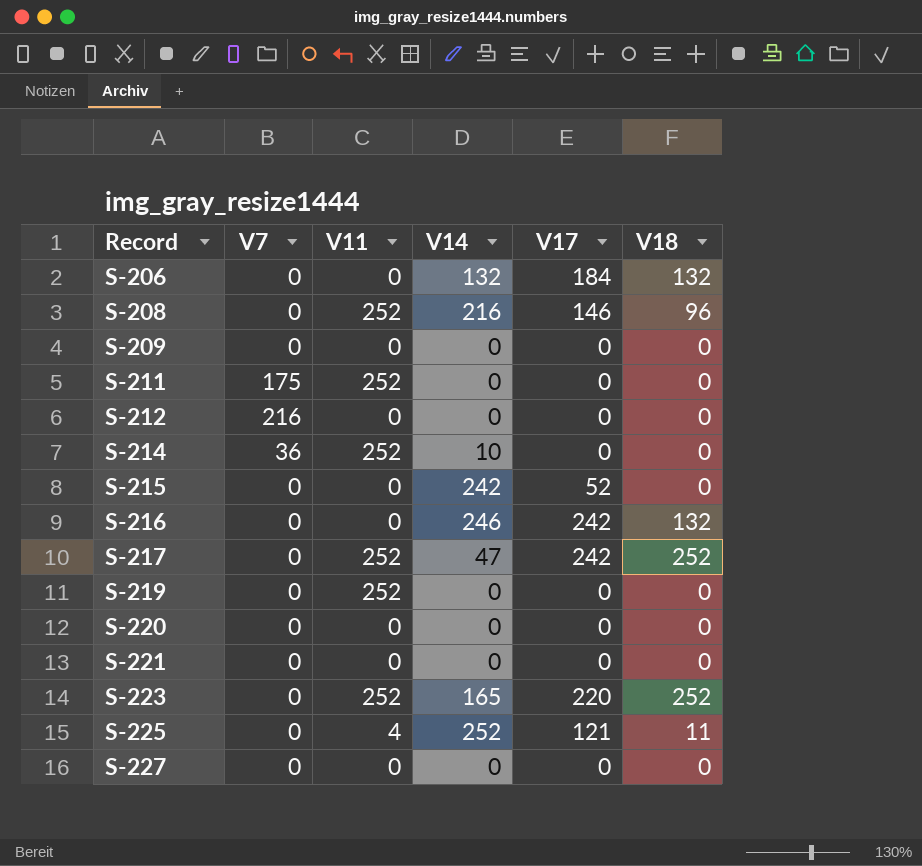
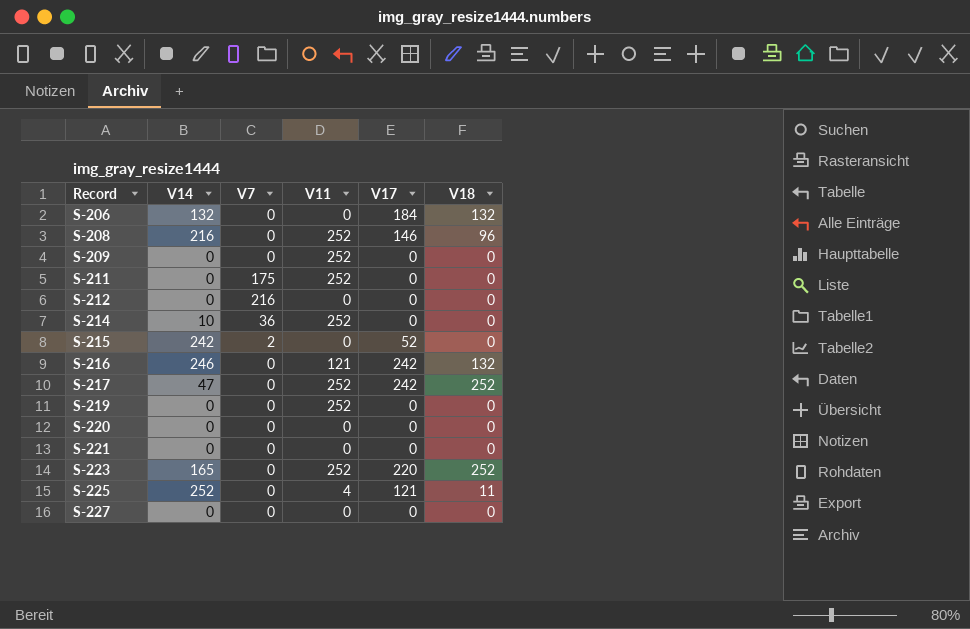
column V14 | position: 4 -> 2
S-209 | V11: 0 -> 252
S-215 | V7: 0 -> 2
S-216 | V11: 0 -> 121

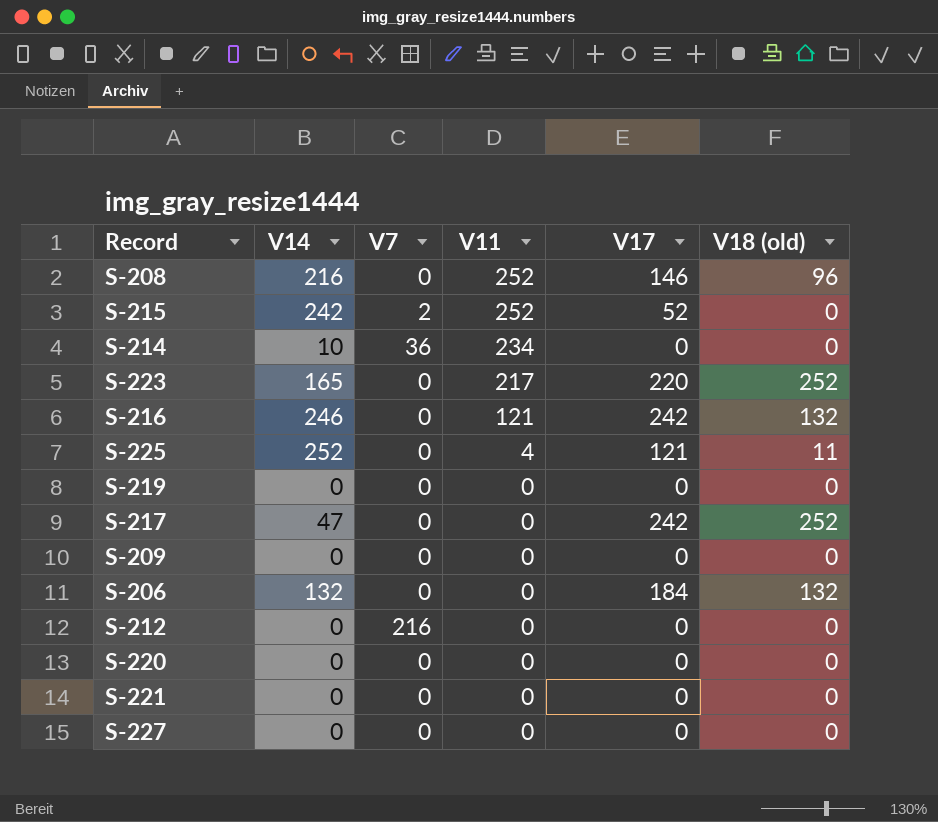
row order: Record ascending -> V11 descending
column name: V18 -> V18 (old)
row S-211: 0 | 175 | 252 | 0 | 0 -> none
S-215 | V11: 0 -> 252
S-214 | V11: 252 -> 234
S-223 | V11: 252 -> 217
S-219 | V11: 252 -> 0
S-217 | V11: 252 -> 0
S-209 | V11: 252 -> 0

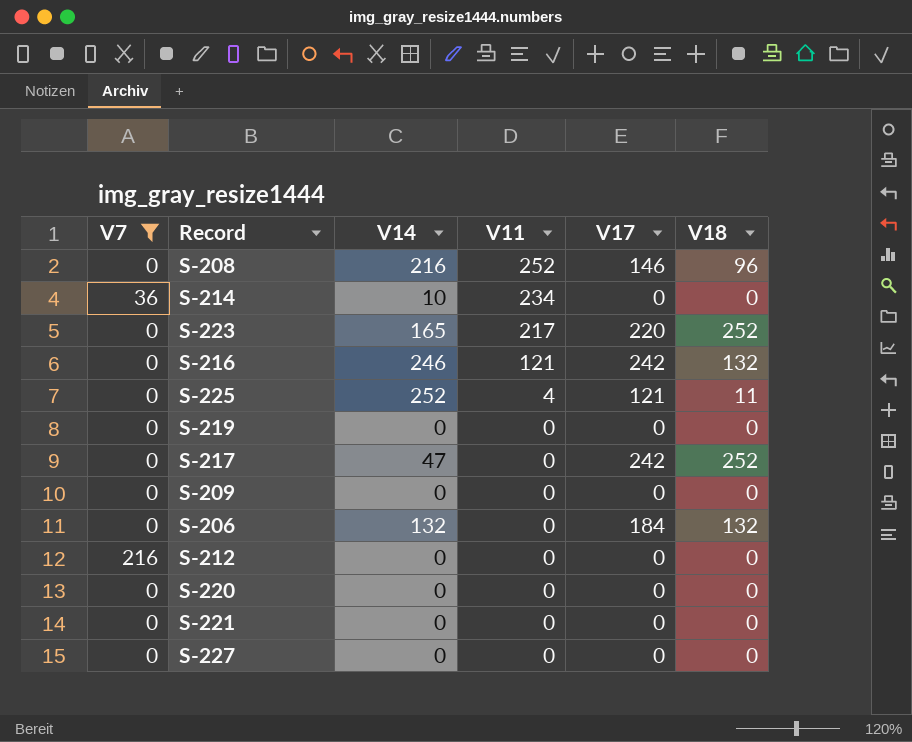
filter: none -> V7 != 2
column V7 | position: 3 -> 1
column name: V18 (old) -> V18

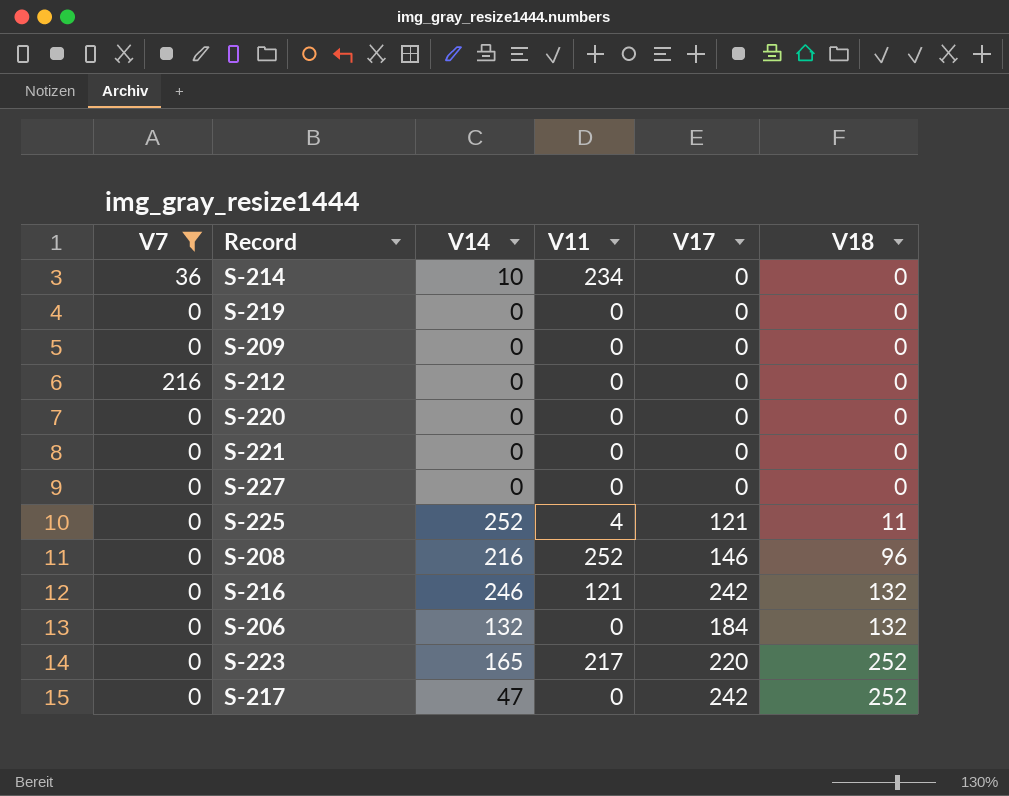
row order: V11 descending -> V18 ascending

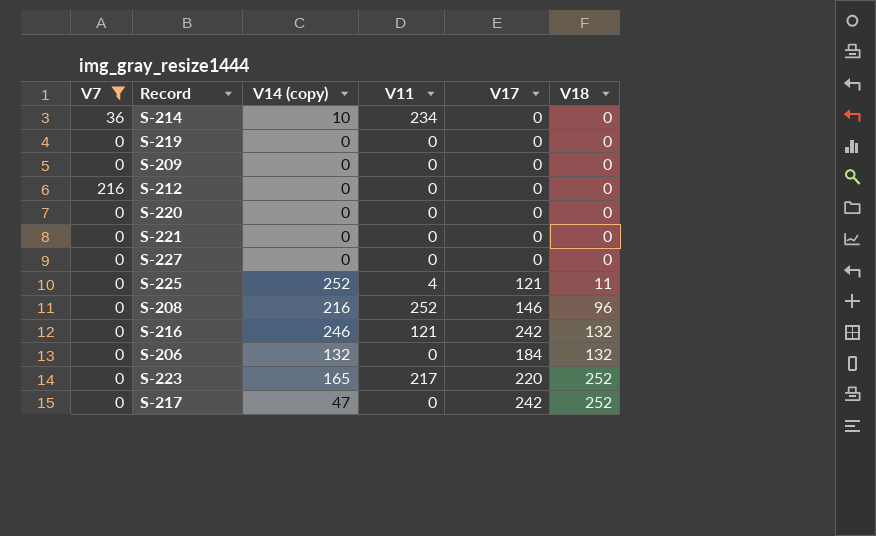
column name: V14 -> V14 (copy)

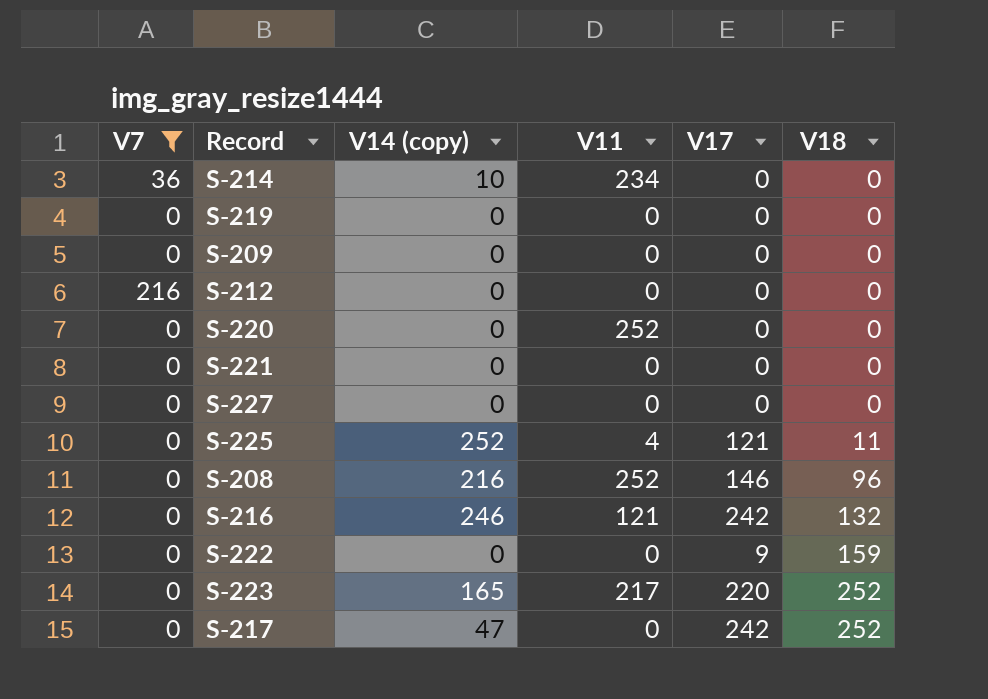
row S-206: 0 | 132 | 0 | 184 | 132 -> none
S-220 | V11: 0 -> 252
row S-222: none -> 0 | 0 | 0 | 9 | 159

